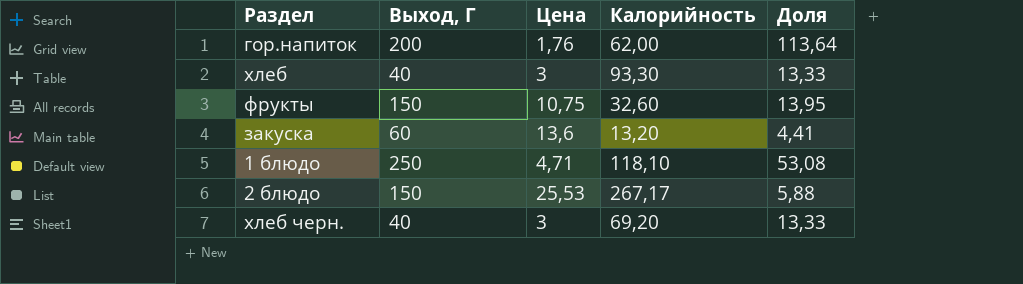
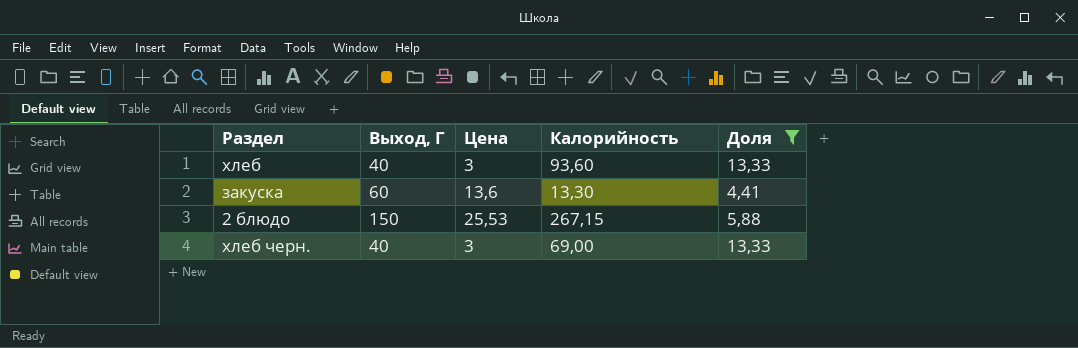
filter: none -> Доля <= 13,33
хлеб | Калорийность: 93,30 -> 93,60
закуска | Калорийность: 13,20 -> 13,30
2 блюдо | Калорийность: 267,17 -> 267,15
хлеб черн. | Калорийность: 69,20 -> 69,00

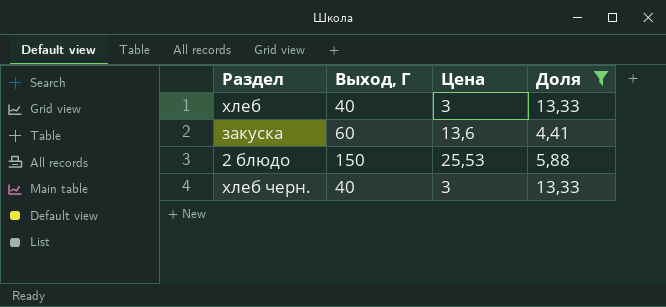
column Калорийность | position: 4 -> none

